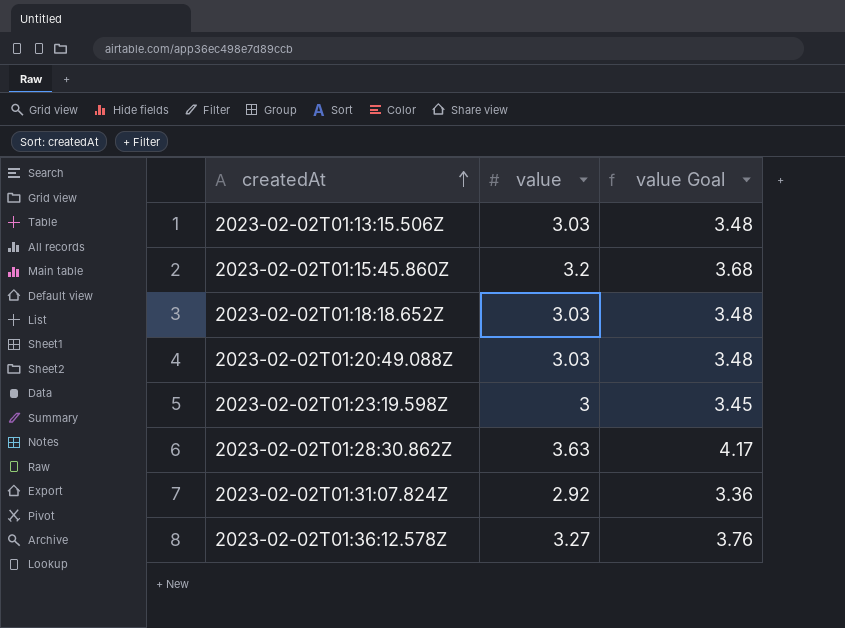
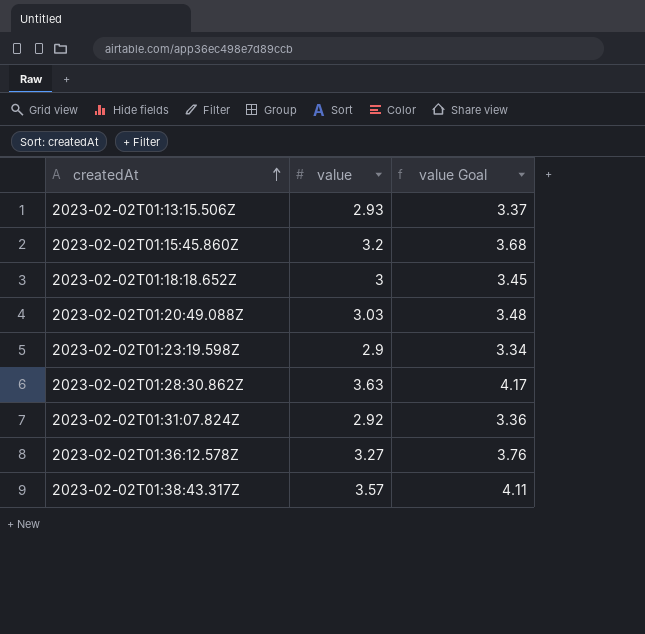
2023-02-02T01:13:15.506Z | value: 3.03 -> 2.93
2023-02-02T01:13:15.506Z | value Goal: 3.48 -> 3.37
2023-02-02T01:18:18.652Z | value: 3.03 -> 3
2023-02-02T01:18:18.652Z | value Goal: 3.48 -> 3.45
2023-02-02T01:23:19.598Z | value: 3 -> 2.9
2023-02-02T01:23:19.598Z | value Goal: 3.45 -> 3.34
row 2023-02-02T01:38:43.317Z: none -> 3.57 | 4.11

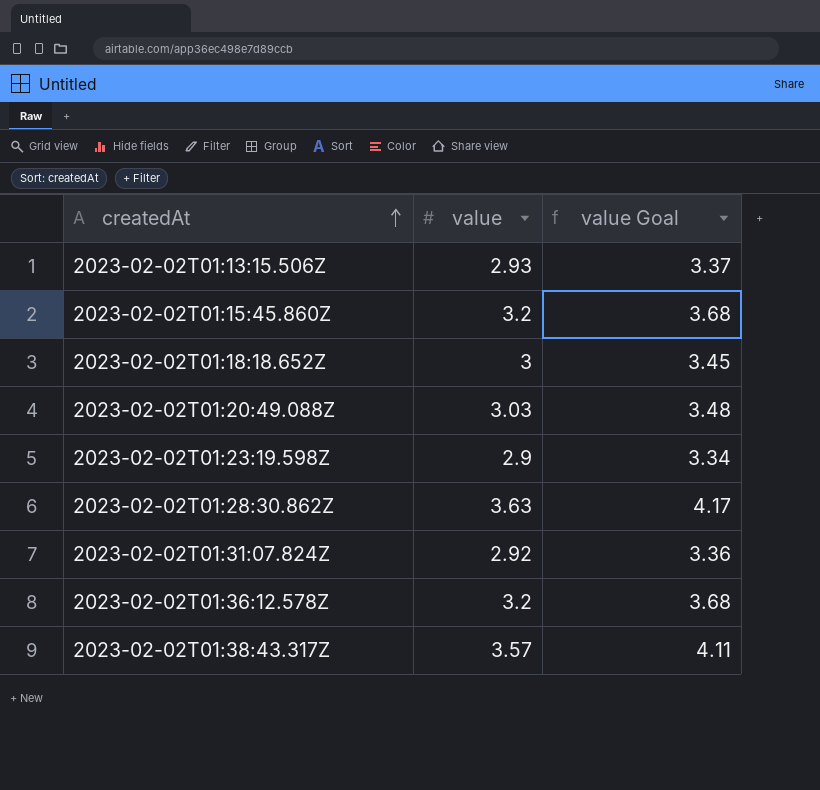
2023-02-02T01:36:12.578Z | value: 3.27 -> 3.2
2023-02-02T01:36:12.578Z | value Goal: 3.76 -> 3.68

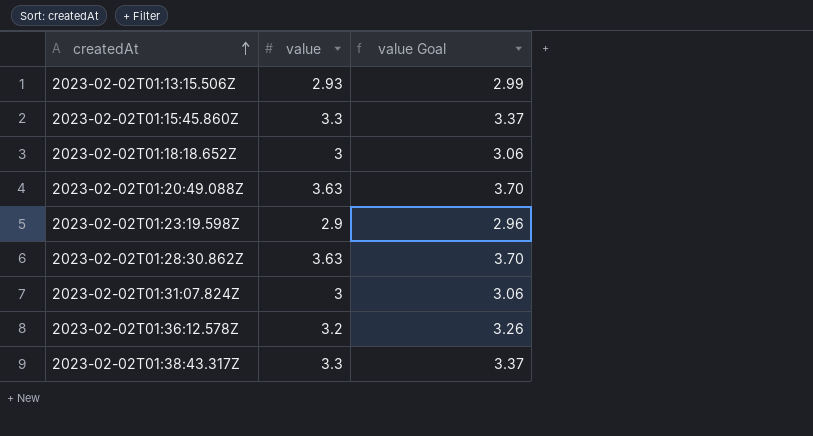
column value Goal | formula: [value] * 1.15 -> [value] * 1.02
2023-02-02T01:15:45.860Z | value: 3.2 -> 3.3
2023-02-02T01:20:49.088Z | value: 3.03 -> 3.63
2023-02-02T01:31:07.824Z | value: 2.92 -> 3
2023-02-02T01:38:43.317Z | value: 3.57 -> 3.3

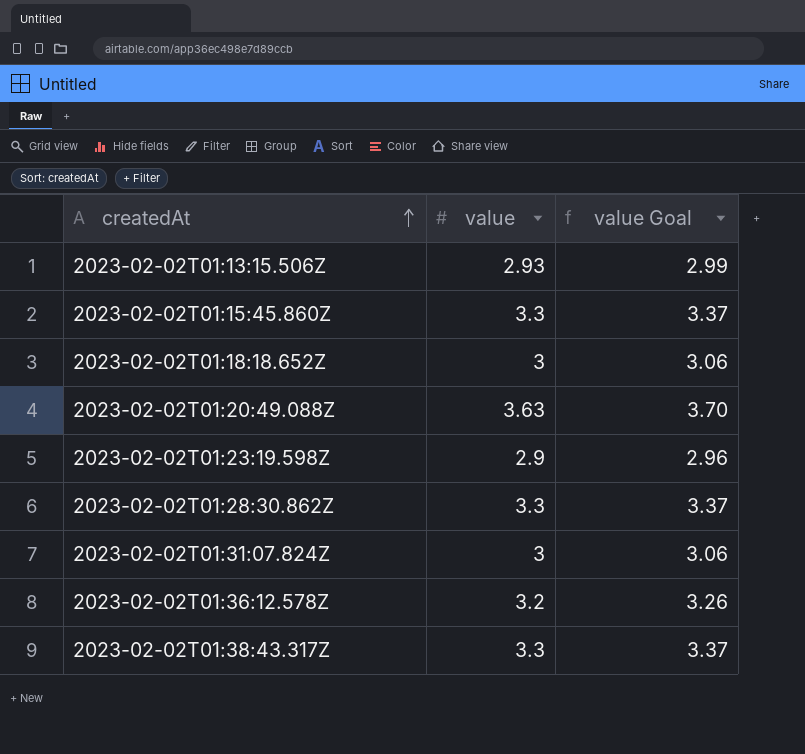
2023-02-02T01:28:30.862Z | value: 3.63 -> 3.3
2023-02-02T01:28:30.862Z | value Goal: 3.70 -> 3.37

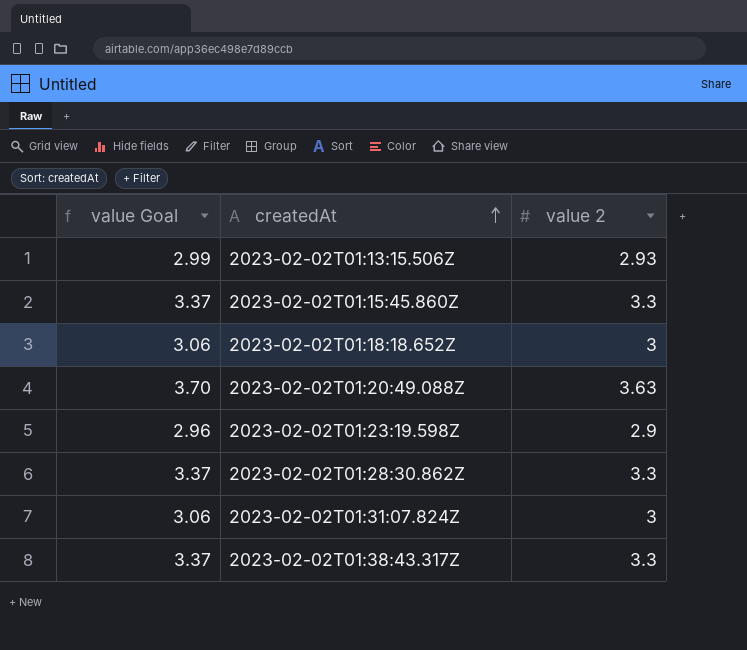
column value Goal | position: 3 -> 1
column name: value -> value 2
row 2023-02-02T01:36:12.578Z: 3.2 | 3.26 -> none

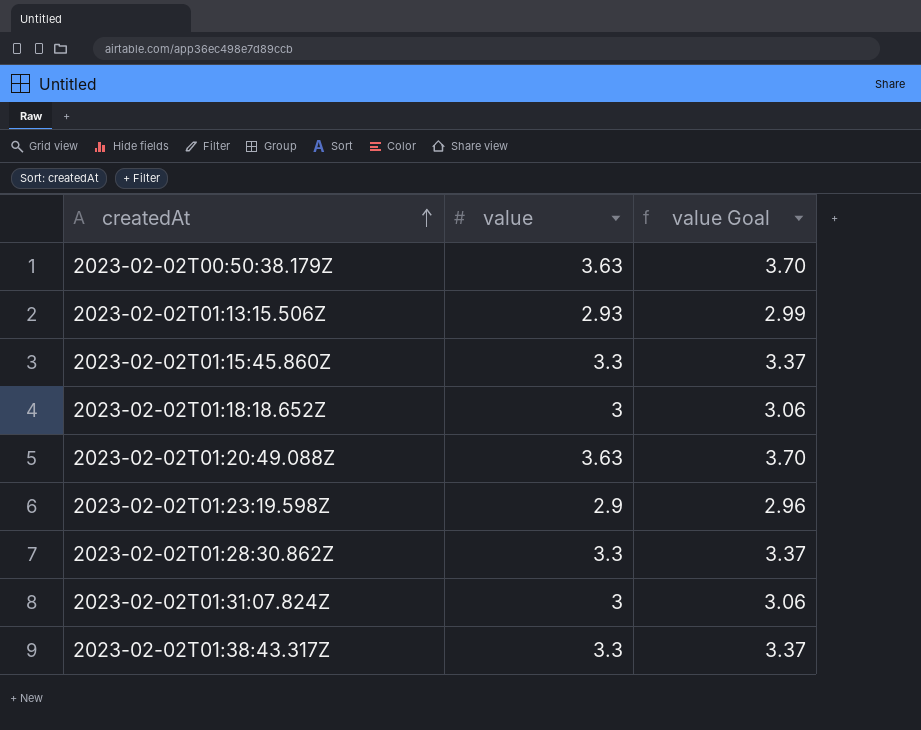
column name: value 2 -> value
column value Goal | position: 1 -> 3
row 2023-02-02T00:50:38.179Z: none -> 3.63 | 3.70

